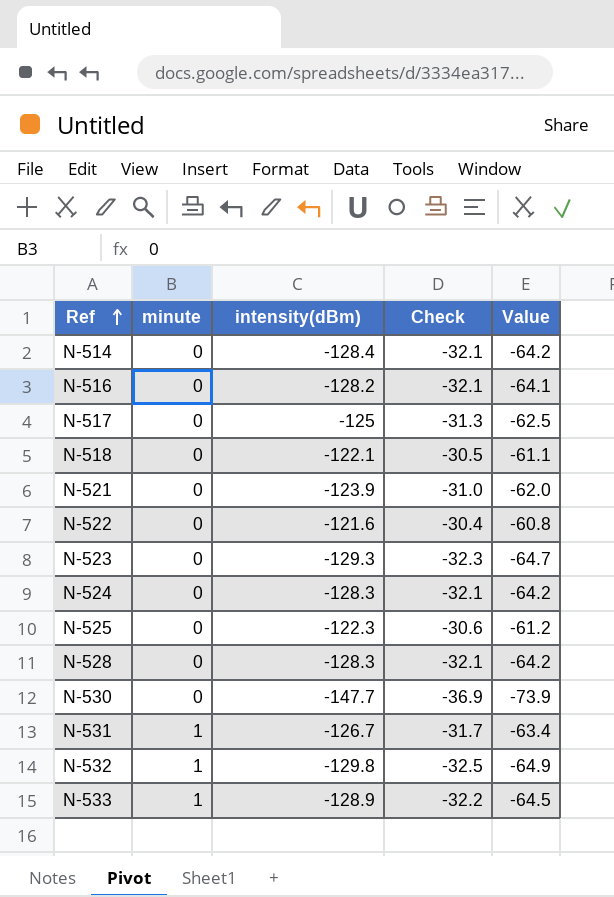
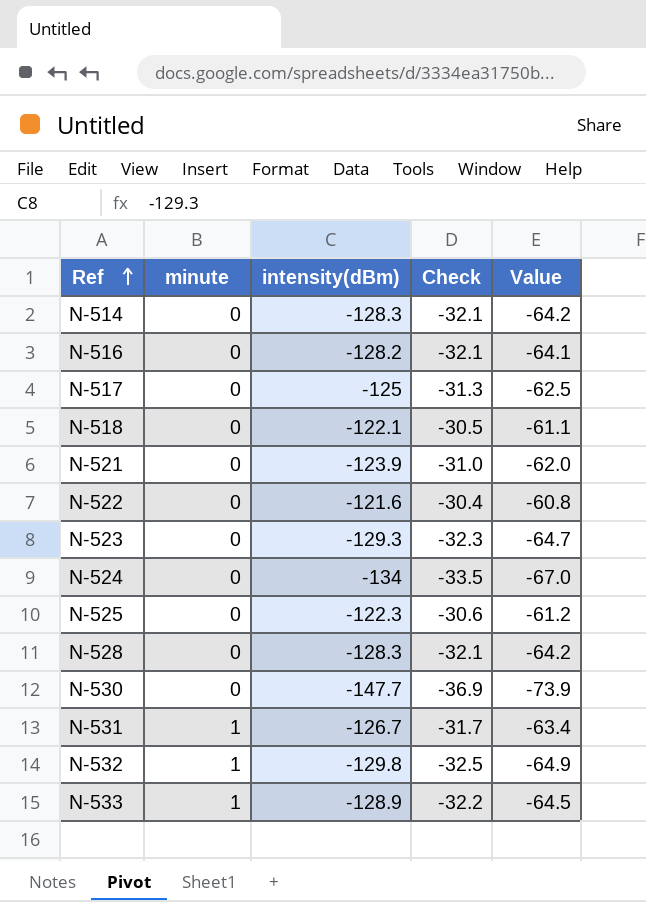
N-514 | intensity(dBm): -128.4 -> -128.3
N-524 | intensity(dBm): -128.3 -> -134
N-524 | Check: -32.1 -> -33.5
N-524 | Value: -64.2 -> -67.0

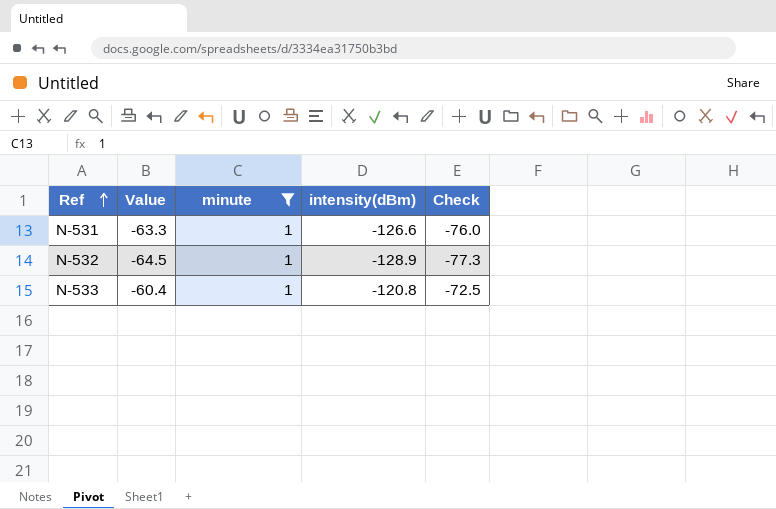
filter: none -> minute = 1
column Value | position: 5 -> 2
column Check | formula: [intensity(dBm)] * 0.25 -> [intensity(dBm)] * 0.6
N-531 | Value: -63.4 -> -63.3
N-531 | intensity(dBm): -126.7 -> -126.6
N-532 | Value: -64.9 -> -64.5
N-532 | intensity(dBm): -129.8 -> -128.9
N-533 | Value: -64.5 -> -60.4
N-533 | intensity(dBm): -128.9 -> -120.8

